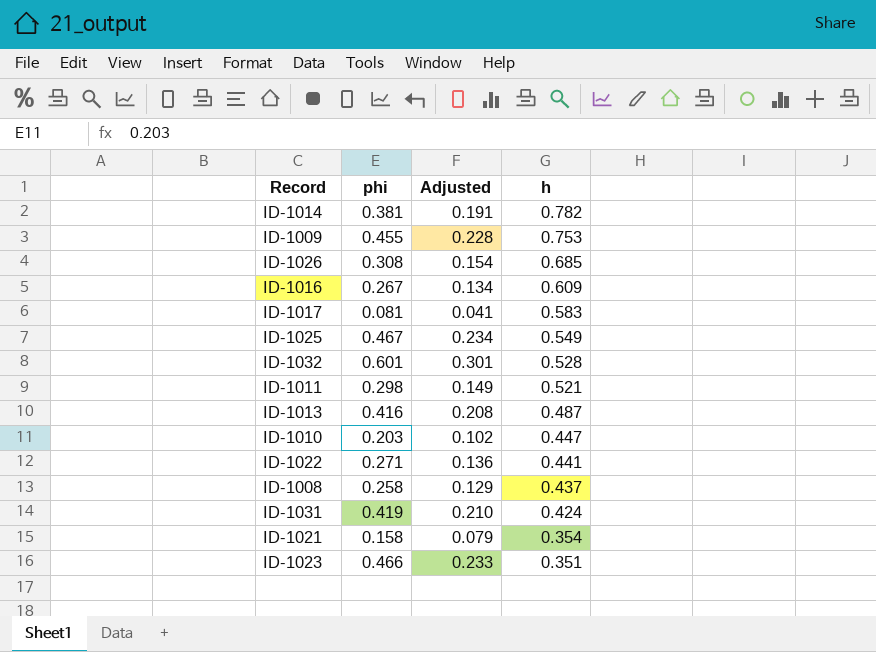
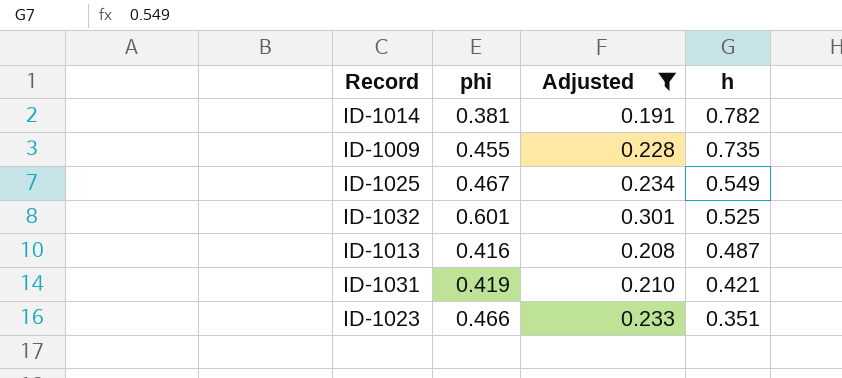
filter: none -> Adjusted >= 0.191
ID-1009 | h: 0.753 -> 0.735
ID-1032 | h: 0.528 -> 0.525
ID-1031 | h: 0.424 -> 0.421

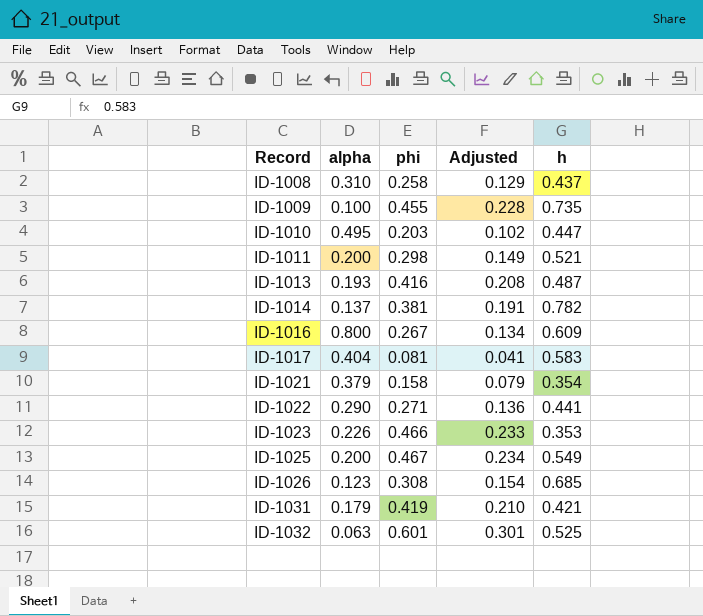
filter: Adjusted >= 0.191 -> none
row order: h descending -> Record ascending
column alpha | position: none -> 2
ID-1023 | h: 0.351 -> 0.353

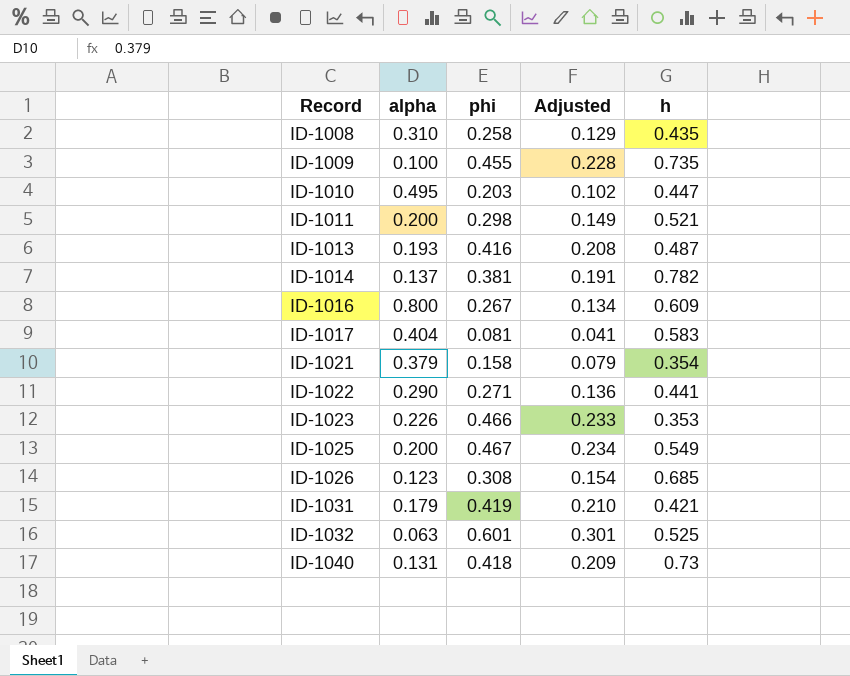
ID-1008 | h: 0.437 -> 0.435
row ID-1040: none -> 0.131 | 0.418 | 0.209 | 0.73

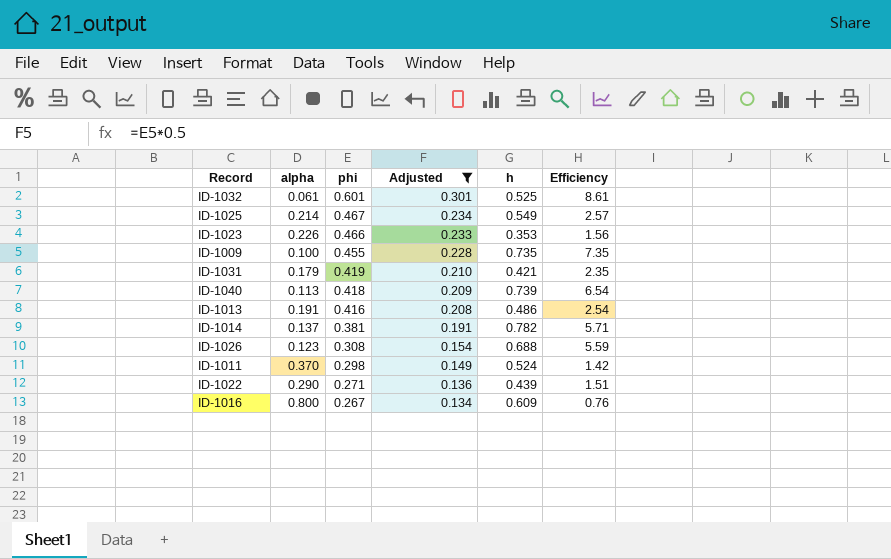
filter: none -> Adjusted >= 0.134
row order: Record ascending -> phi descending
column Efficiency | formula: none -> [h] / [alpha]
ID-1032 | alpha: 0.063 -> 0.061
ID-1025 | alpha: 0.200 -> 0.214
ID-1040 | alpha: 0.131 -> 0.113
ID-1040 | h: 0.73 -> 0.739
ID-1013 | alpha: 0.193 -> 0.191
ID-1013 | h: 0.487 -> 0.486
ID-1026 | h: 0.685 -> 0.688
ID-1011 | alpha: 0.200 -> 0.370
ID-1011 | h: 0.521 -> 0.524
ID-1022 | h: 0.441 -> 0.439

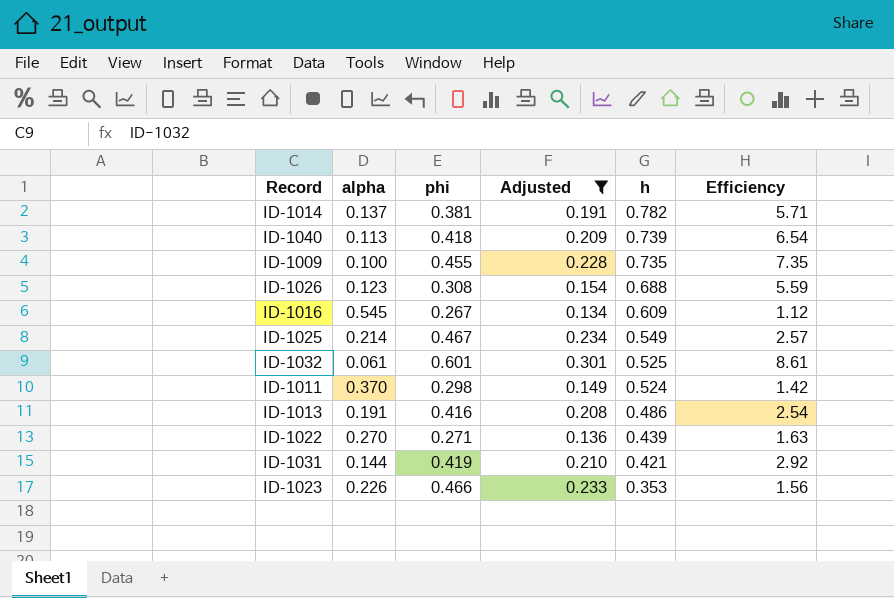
row order: phi descending -> h descending
ID-1016 | alpha: 0.800 -> 0.545
ID-1016 | Efficiency: 0.76 -> 1.12
ID-1022 | alpha: 0.290 -> 0.270
ID-1022 | Efficiency: 1.51 -> 1.63
ID-1031 | alpha: 0.179 -> 0.144
ID-1031 | Efficiency: 2.35 -> 2.92

